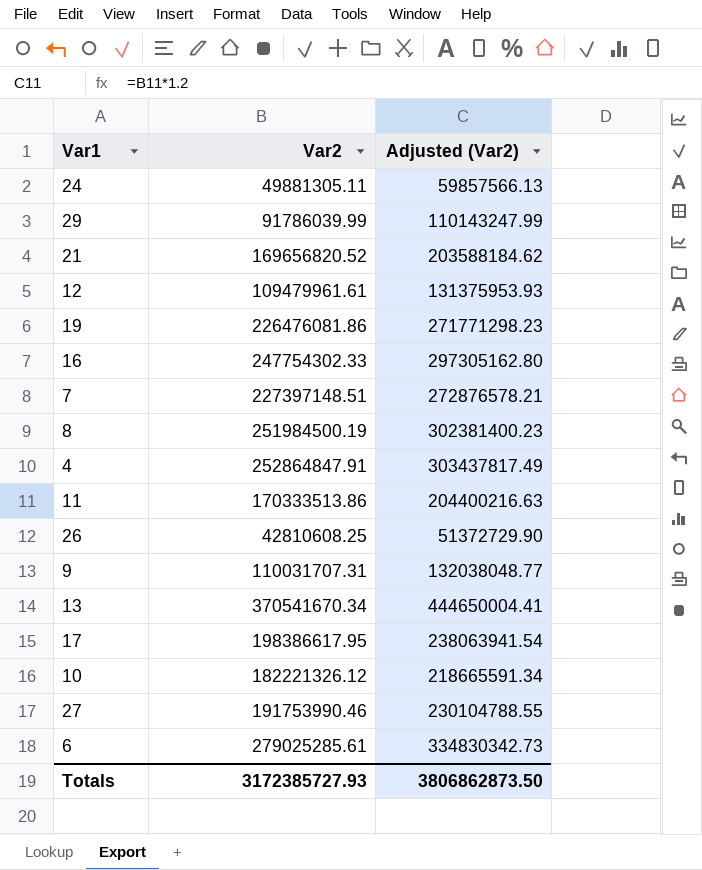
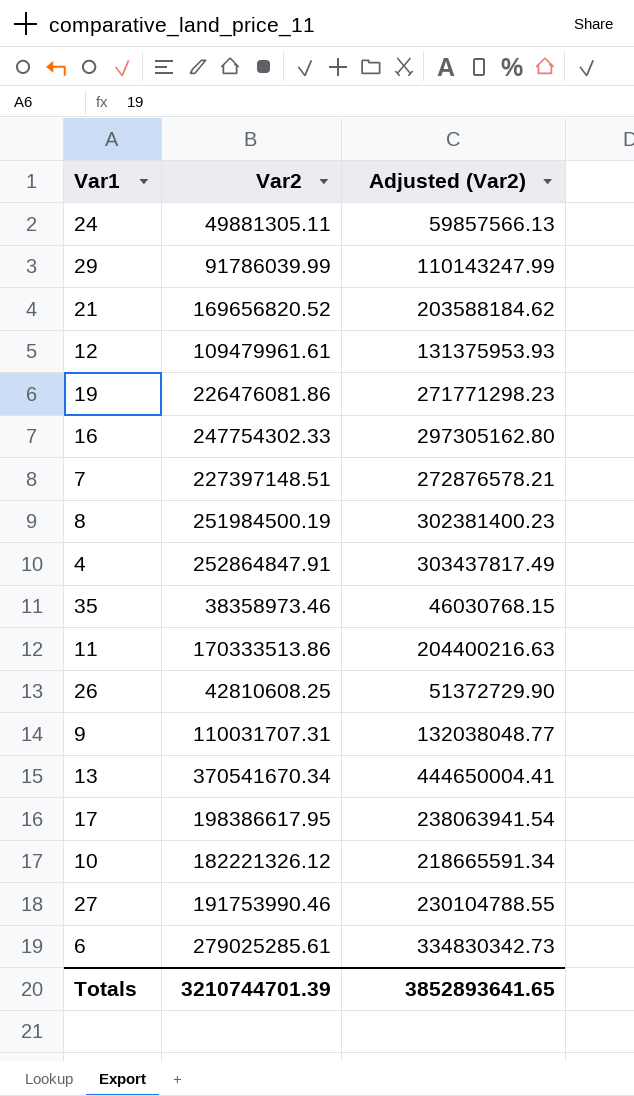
row 35: none -> 38358973.46 | 46030768.15
Totals | Var2: 3172385727.93 -> 3210744701.39
Totals | Adjusted (Var2): 3806862873.50 -> 3852893641.65

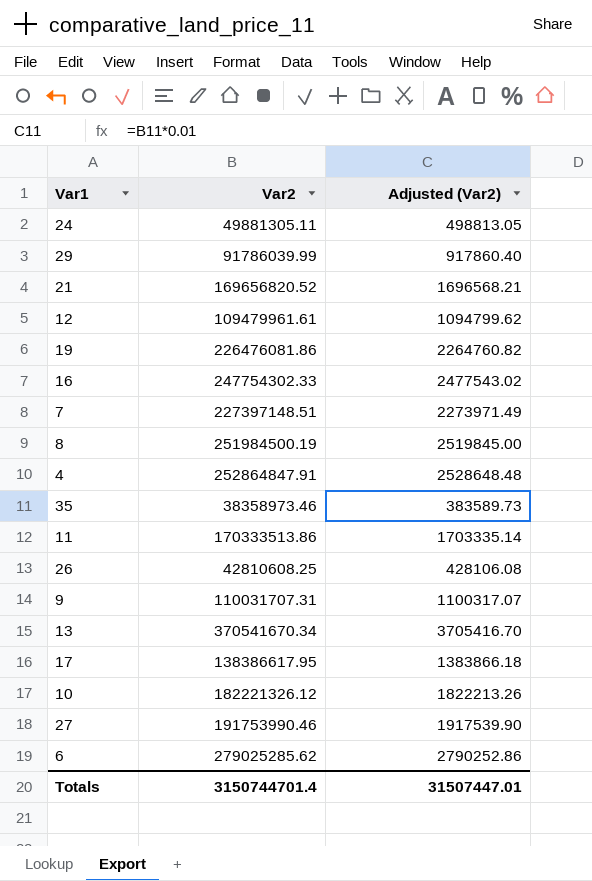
column Adjusted (Var2) | formula: [Var2] * 1.2 -> [Var2] * 0.01
17 | Var2: 198386617.95 -> 138386617.95
6 | Var2: 279025285.61 -> 279025285.62
Totals | Var2: 3210744701.39 -> 3150744701.4
Totals | Adjusted (Var2): 3852893641.65 -> 31507447.01

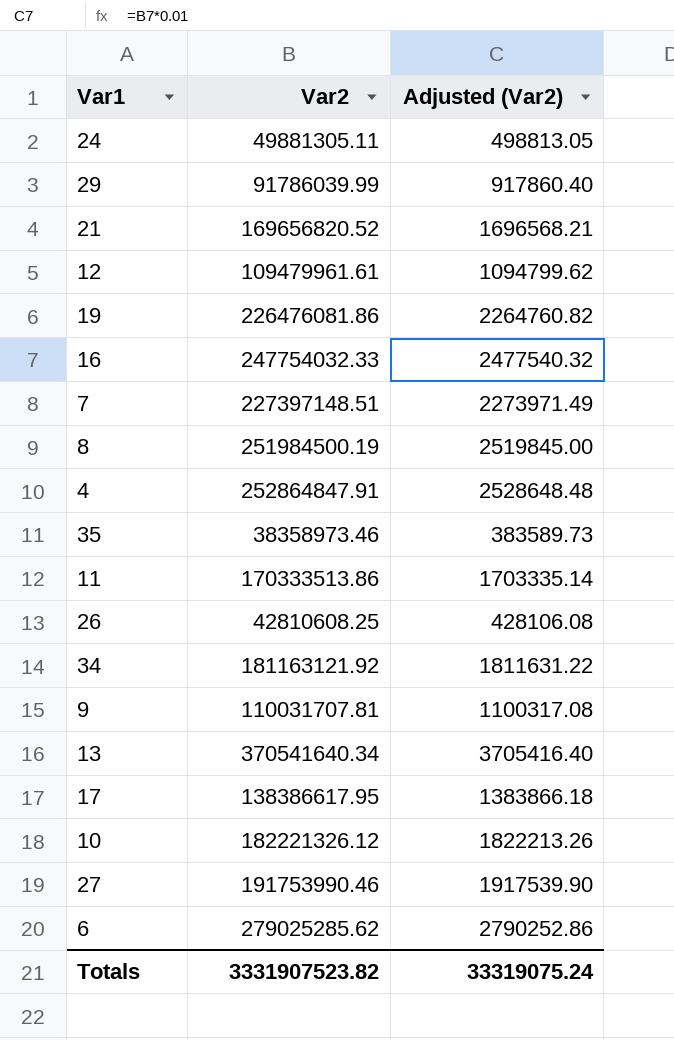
16 | Var2: 247754302.33 -> 247754032.33
16 | Adjusted (Var2): 2477543.02 -> 2477540.32
row 34: none -> 181163121.92 | 1811631.22
9 | Var2: 110031707.31 -> 110031707.81
9 | Adjusted (Var2): 1100317.07 -> 1100317.08
13 | Var2: 370541670.34 -> 370541640.34
13 | Adjusted (Var2): 3705416.70 -> 3705416.40
Totals | Var2: 3150744701.4 -> 3331907523.82
Totals | Adjusted (Var2): 31507447.01 -> 33319075.24

